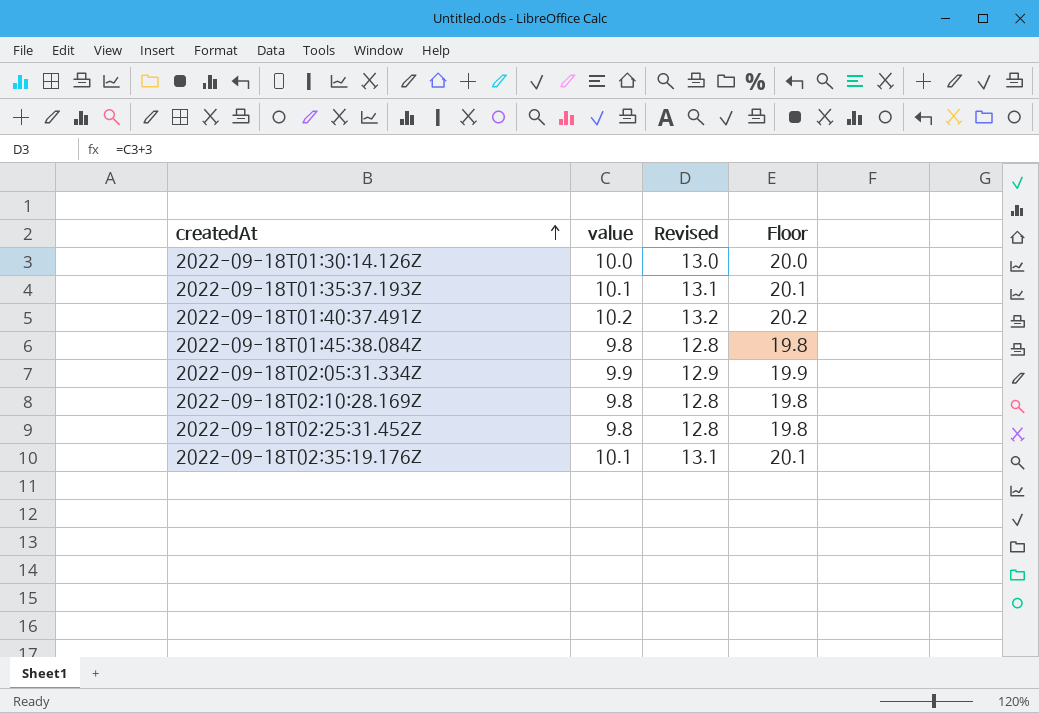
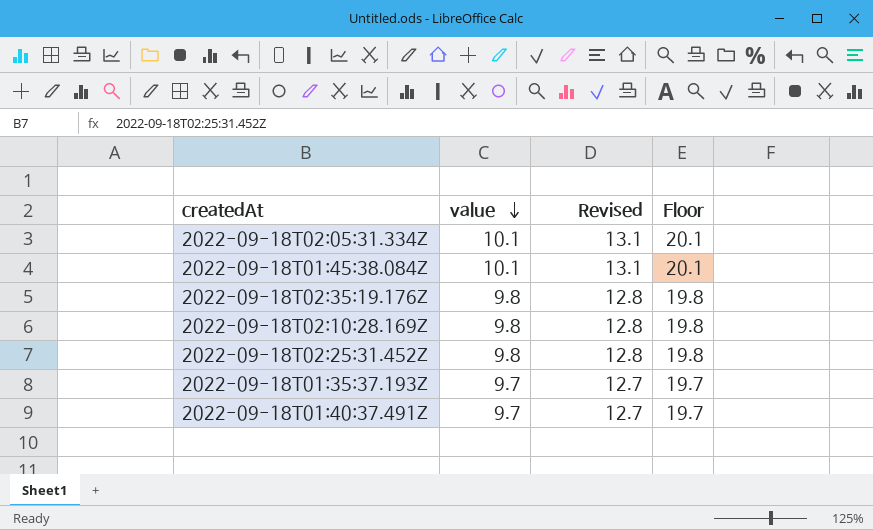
row order: createdAt ascending -> value descending
row 2022-09-18T01:30:14.126Z: 10.0 | 13.0 | 20.0 -> none
2022-09-18T02:05:31.334Z | value: 9.9 -> 10.1
2022-09-18T02:05:31.334Z | Revised: 12.9 -> 13.1
2022-09-18T02:05:31.334Z | Floor: 19.9 -> 20.1
2022-09-18T01:45:38.084Z | value: 9.8 -> 10.1
2022-09-18T01:45:38.084Z | Revised: 12.8 -> 13.1
2022-09-18T01:45:38.084Z | Floor: 19.8 -> 20.1
2022-09-18T02:35:19.176Z | value: 10.1 -> 9.8
2022-09-18T02:35:19.176Z | Revised: 13.1 -> 12.8
2022-09-18T02:35:19.176Z | Floor: 20.1 -> 19.8
2022-09-18T01:35:37.193Z | value: 10.1 -> 9.7
2022-09-18T01:35:37.193Z | Revised: 13.1 -> 12.7
2022-09-18T01:35:37.193Z | Floor: 20.1 -> 19.7
2022-09-18T01:40:37.491Z | value: 10.2 -> 9.7
2022-09-18T01:40:37.491Z | Revised: 13.2 -> 12.7
2022-09-18T01:40:37.491Z | Floor: 20.2 -> 19.7

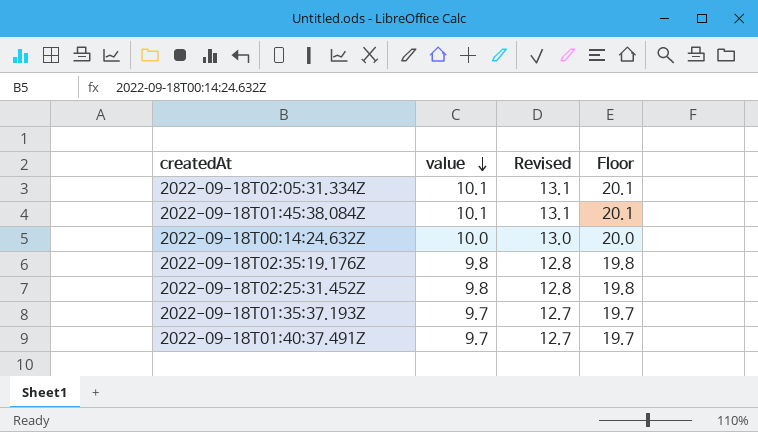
row 2022-09-18T02:10:28.169Z: 9.8 | 12.8 | 19.8 -> none
row 2022-09-18T00:14:24.632Z: none -> 10.0 | 13.0 | 20.0

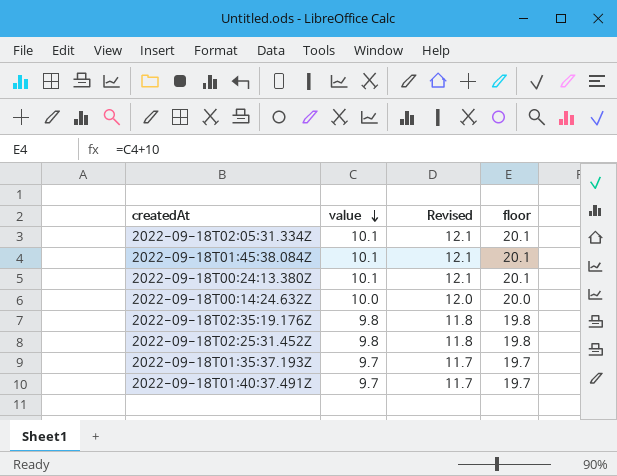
column Revised | formula: [value] + 3 -> [value] + 2
column name: Floor -> floor
row 2022-09-18T00:24:13.380Z: none -> 10.1 | 12.1 | 20.1

